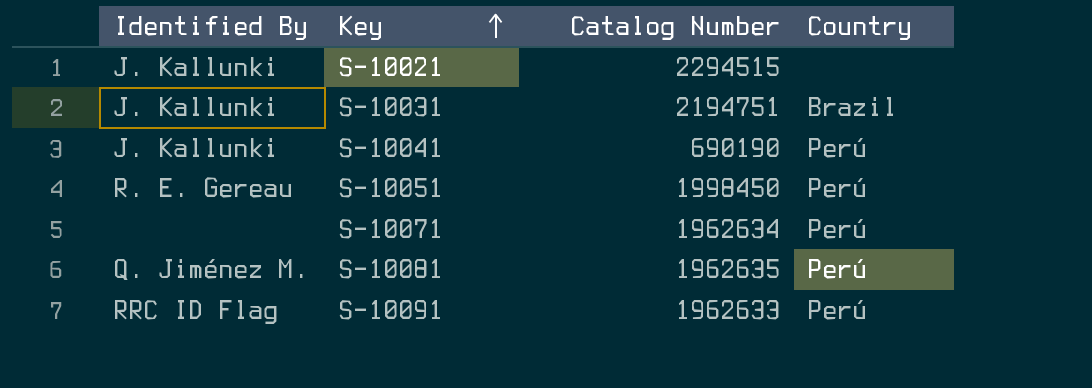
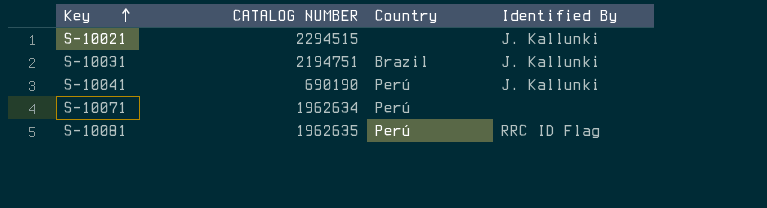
column name: Catalog Number -> CATALOG NUMBER
column Identified By | position: 1 -> 4
row S-10051: R. E. Gereau | 1998450 | Perú -> none
row S-10091: RRC ID Flag | 1962633 | Perú -> none
S-10081 | Identified By: Q. Jiménez M. -> RRC ID Flag

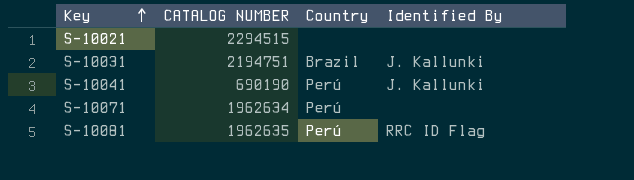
S-10021 | Identified By: J. Kallunki -> none

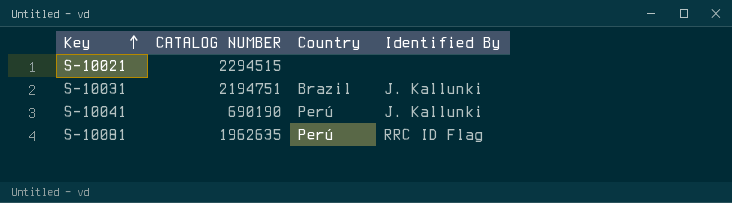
row S-10071: 1962634 | Perú | none -> none

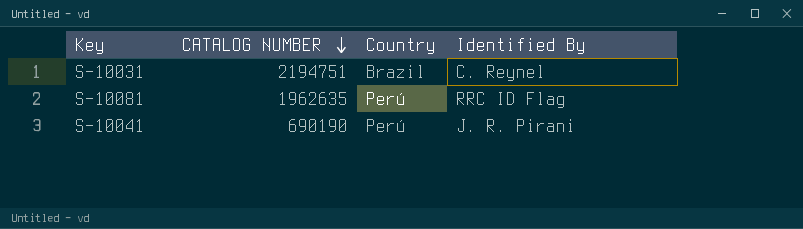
row order: Key ascending -> CATALOG NUMBER descending
row S-10021: 2294515 | none | none -> none
S-10031 | Identified By: J. Kallunki -> C. Reynel
S-10041 | Identified By: J. Kallunki -> J. R. Pirani

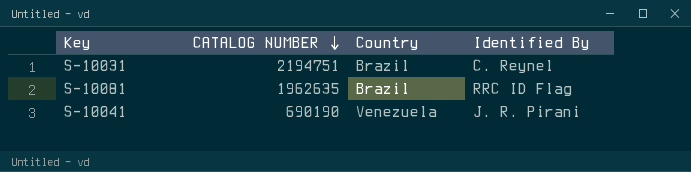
S-10081 | Country: Perú -> Brazil
S-10041 | Country: Perú -> Venezuela

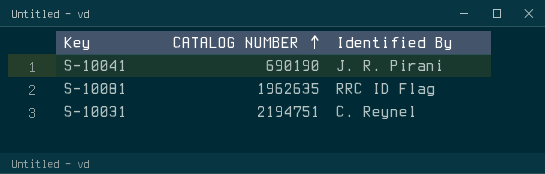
row order: CATALOG NUMBER descending -> CATALOG NUMBER ascending
column Country | position: 3 -> none

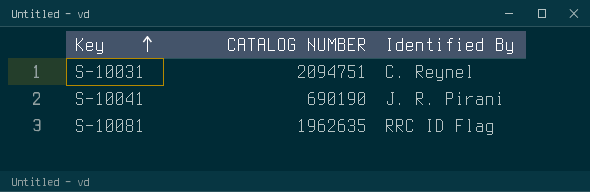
row order: CATALOG NUMBER ascending -> Key ascending
S-10031 | CATALOG NUMBER: 2194751 -> 2094751

